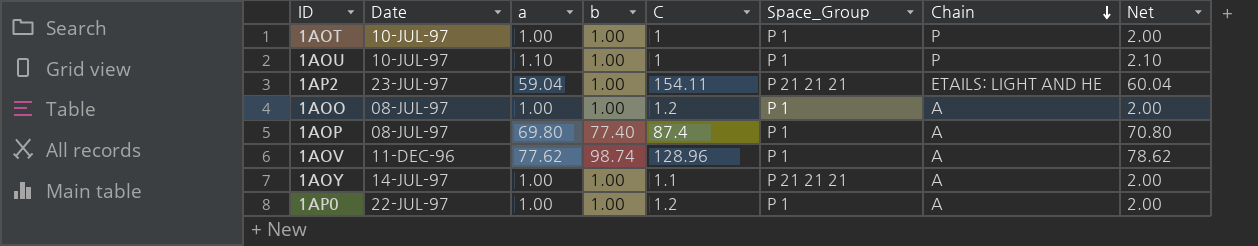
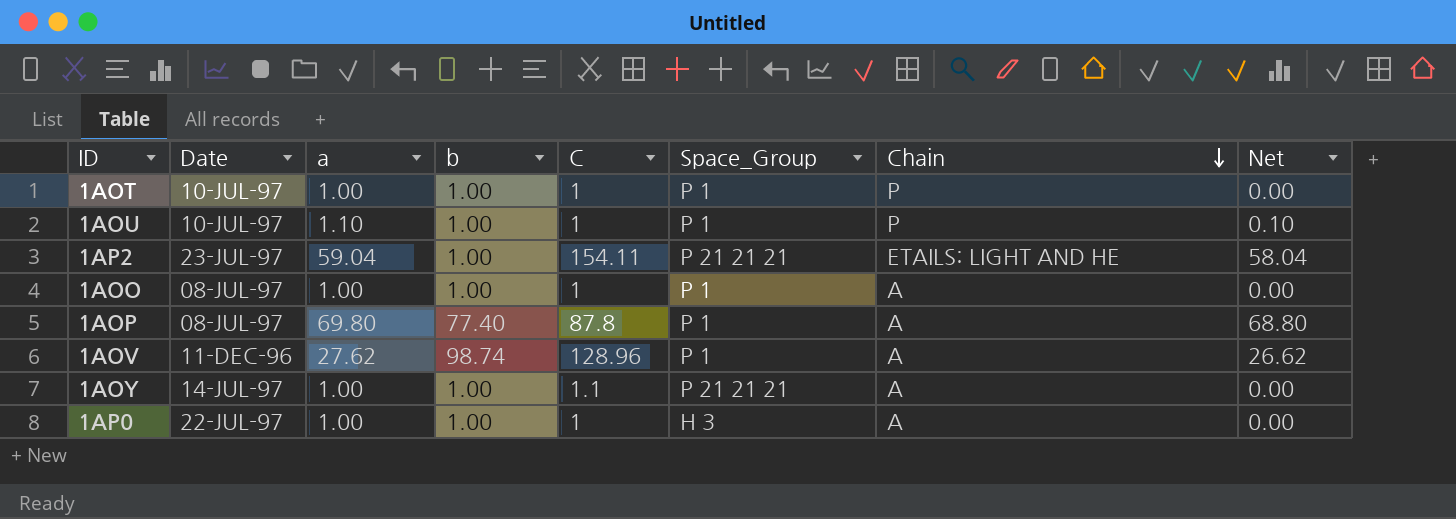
column Net | formula: [a] + 1 -> [a] - 1
1AOO | C: 1.2 -> 1
1AOP | C: 87.4 -> 87.8
1AOV | a: 77.62 -> 27.62
1AP0 | C: 1.2 -> 1
1AP0 | Space_Group: P 1 -> H 3

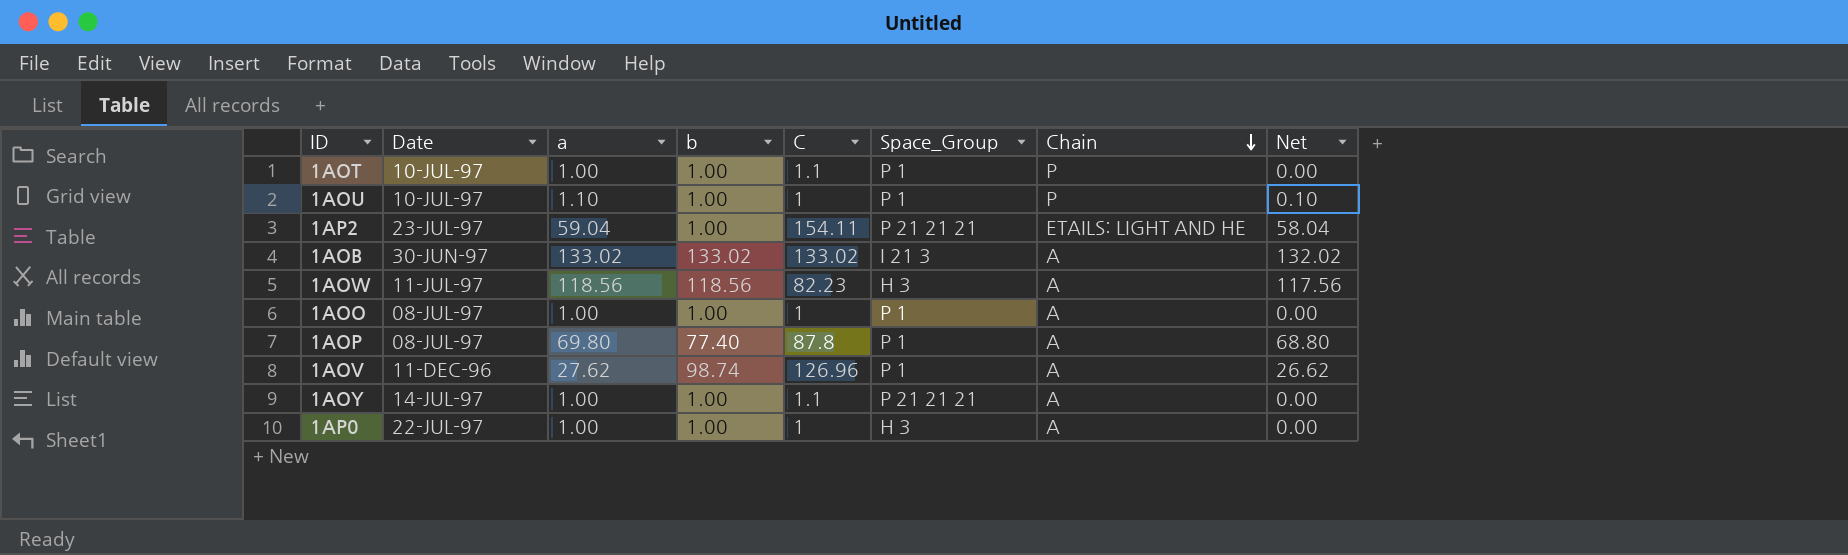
1AOT | C: 1 -> 1.1
row 1AOB: none -> 30-JUN-97 | 133.02 | 133.02 | 133.02 | I 21 3 | A | 132.02
row 1AOW: none -> 11-JUL-97 | 118.56 | 118.56 | 82.23 | H 3 | A | 117.56
1AOV | C: 128.96 -> 126.96

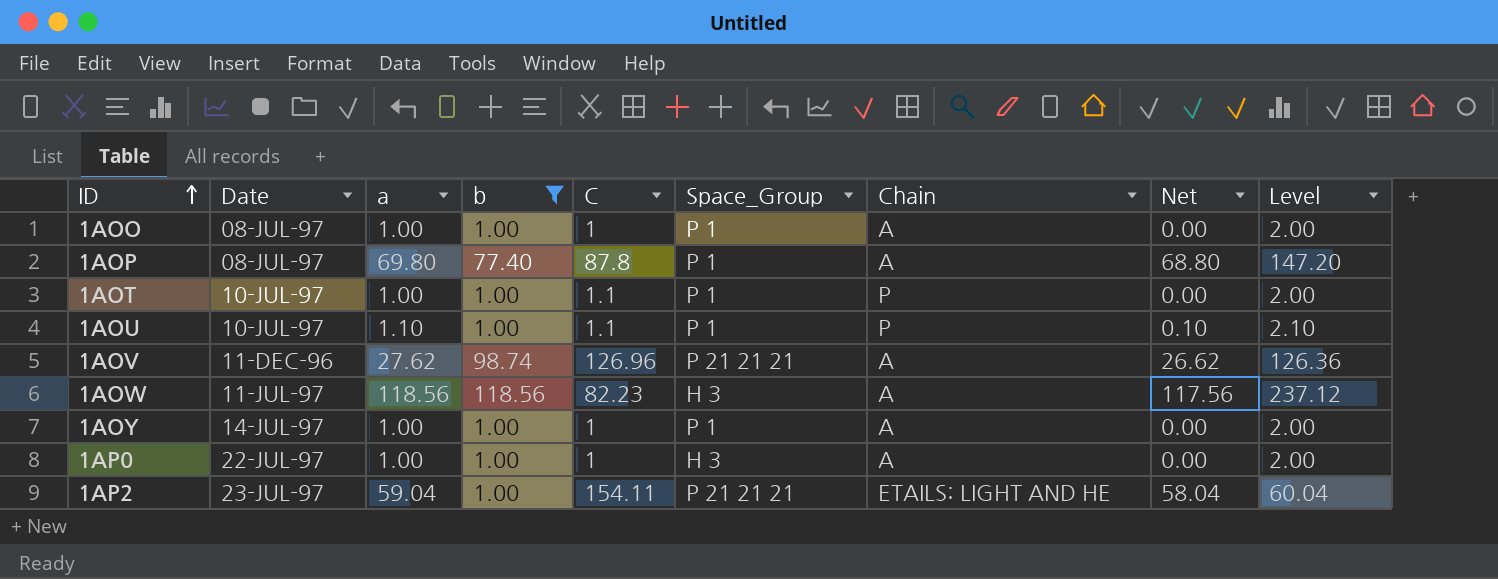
filter: none -> b != 133.02
row order: Chain descending -> ID ascending
column Level | formula: none -> [a] + [b]
1AOU | C: 1 -> 1.1
1AOV | Space_Group: P 1 -> P 21 21 21
1AOY | C: 1.1 -> 1
1AOY | Space_Group: P 21 21 21 -> P 1

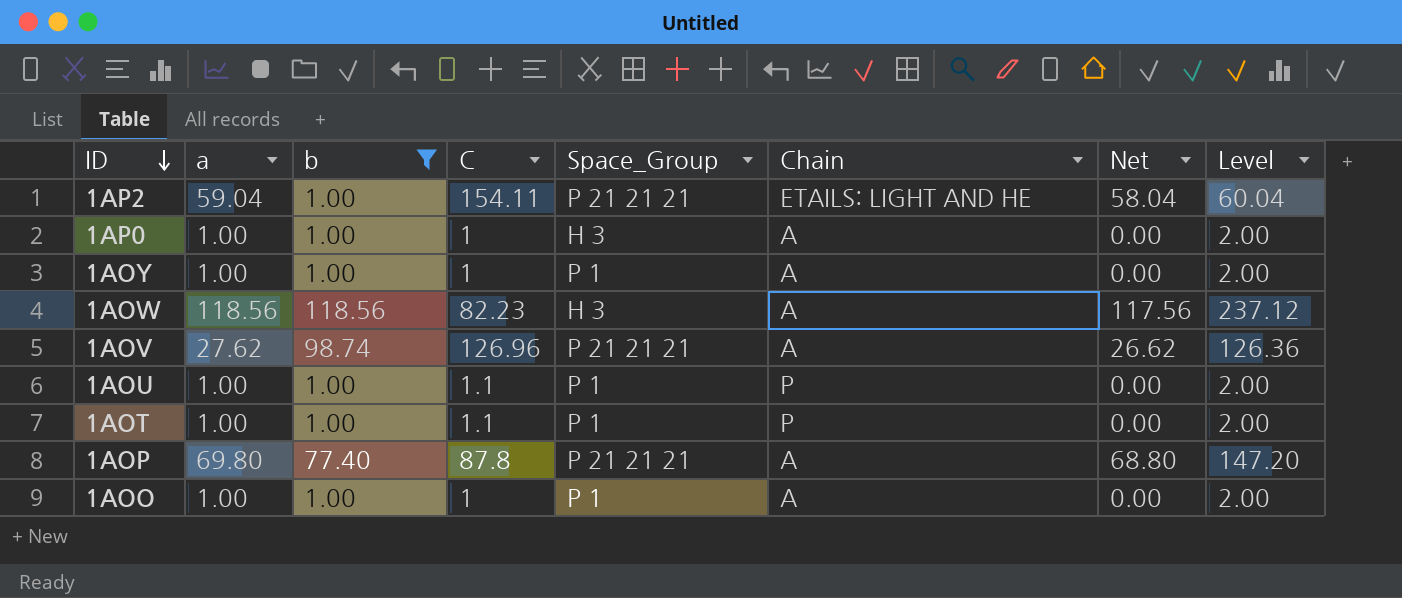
row order: ID ascending -> ID descending
column Date | position: 2 -> none
1AOU | a: 1.10 -> 1.00
1AOU | Net: 0.10 -> 0.00
1AOU | Level: 2.10 -> 2.00
1AOP | Space_Group: P 1 -> P 21 21 21

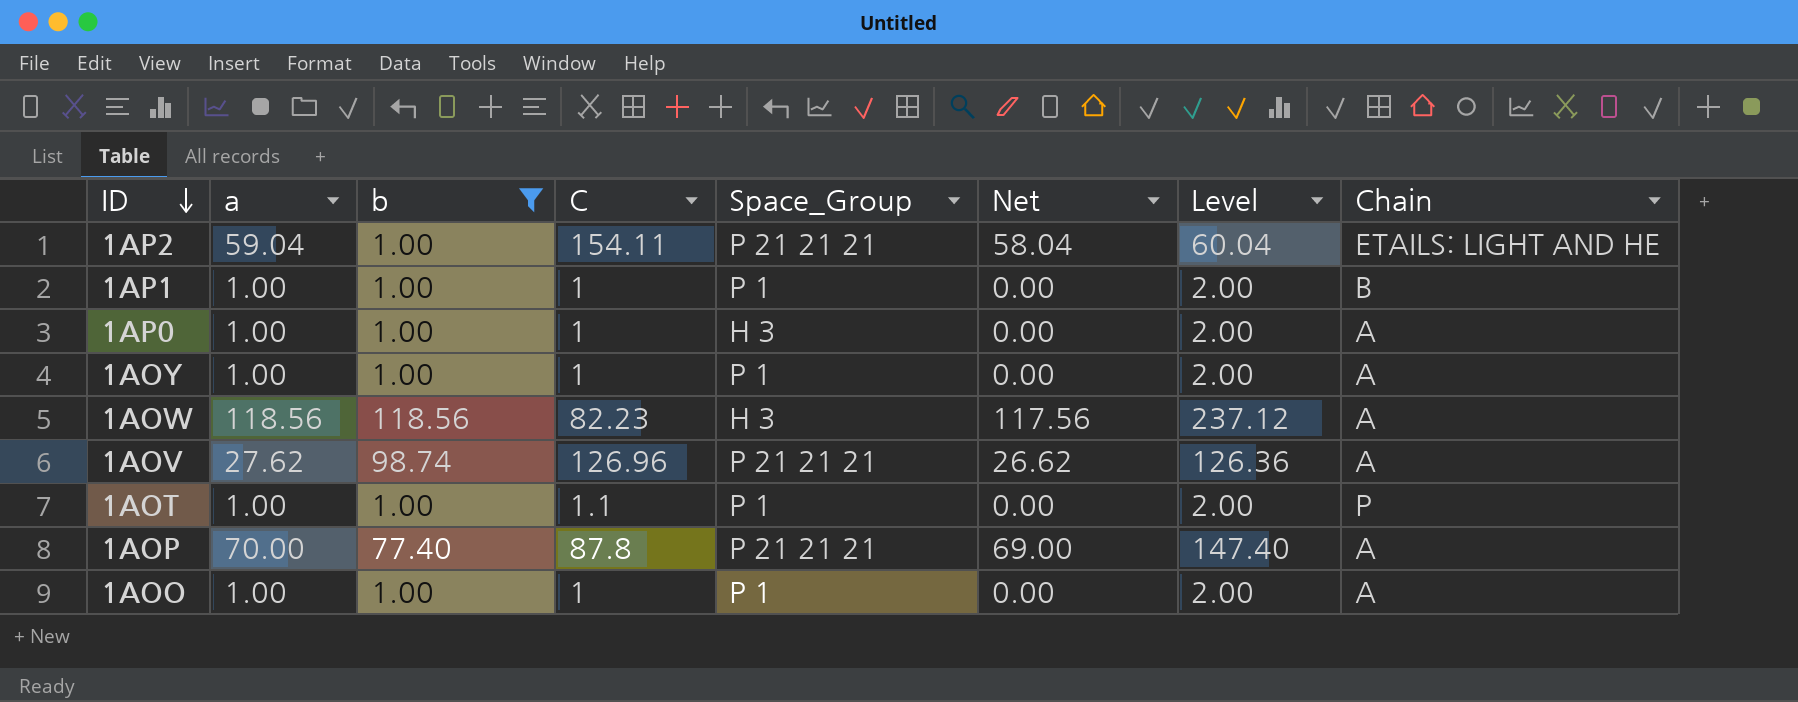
column Chain | position: 6 -> 8
row 1AOU: 1.00 | 1.00 | 1.1 | P 1 | P | 0.00 | 2.00 -> none
row 1AP1: none -> 1.00 | 1.00 | 1 | P 1 | 0.00 | 2.00 | B
1AOP | a: 69.80 -> 70.00
1AOP | Net: 68.80 -> 69.00
1AOP | Level: 147.20 -> 147.40

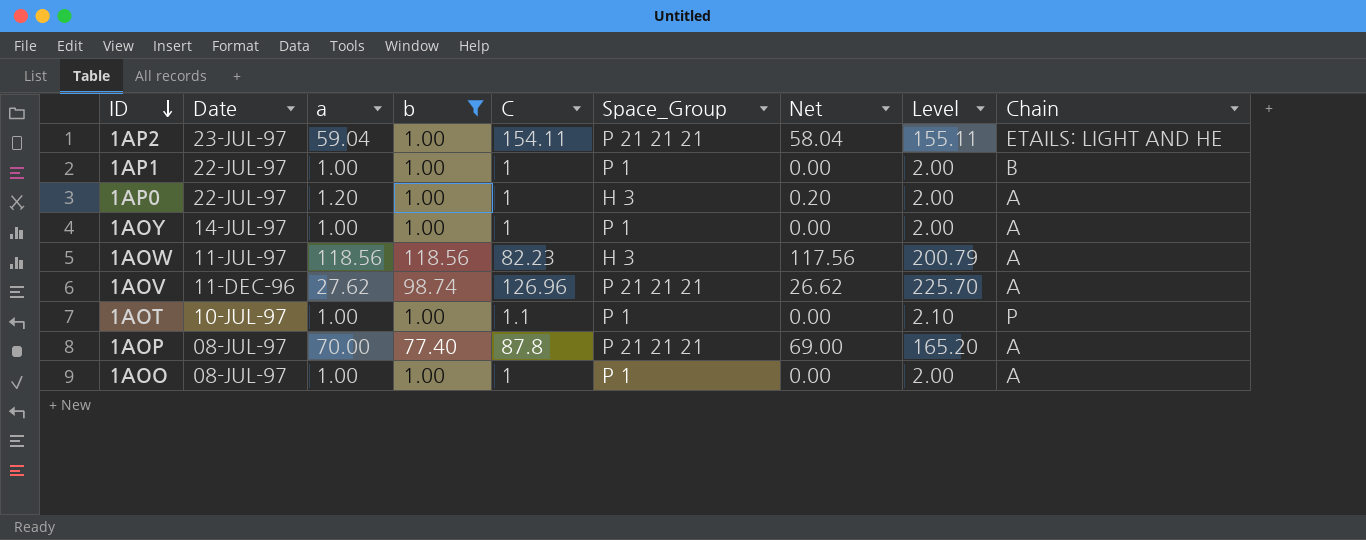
column Date | position: none -> 2
column Level | formula: [a] + [b] -> [b] + [C]
1AP0 | a: 1.00 -> 1.20
1AP0 | Net: 0.00 -> 0.20

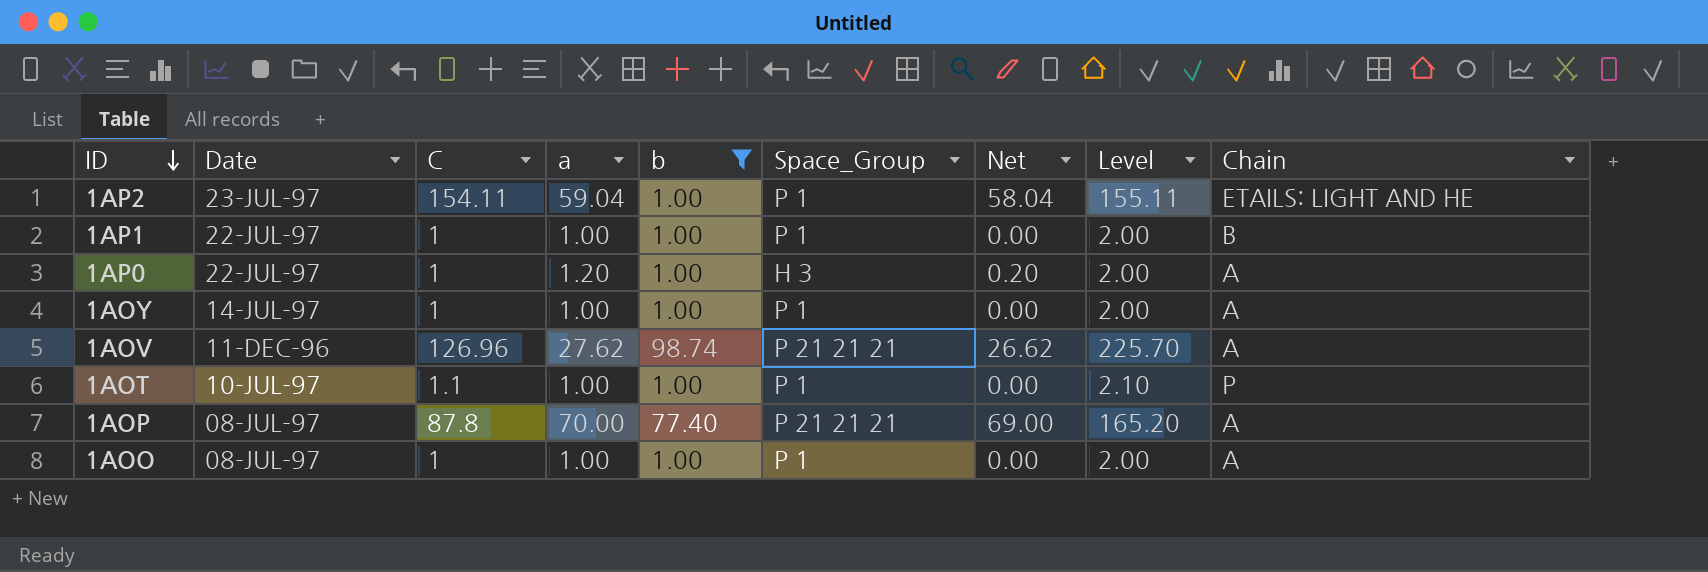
column C | position: 5 -> 3
row 1AOW: 11-JUL-97 | 118.56 | 118.56 | 82.23 | H 3 | 117.56 | 200.79 | A -> none
1AP2 | Space_Group: P 21 21 21 -> P 1

